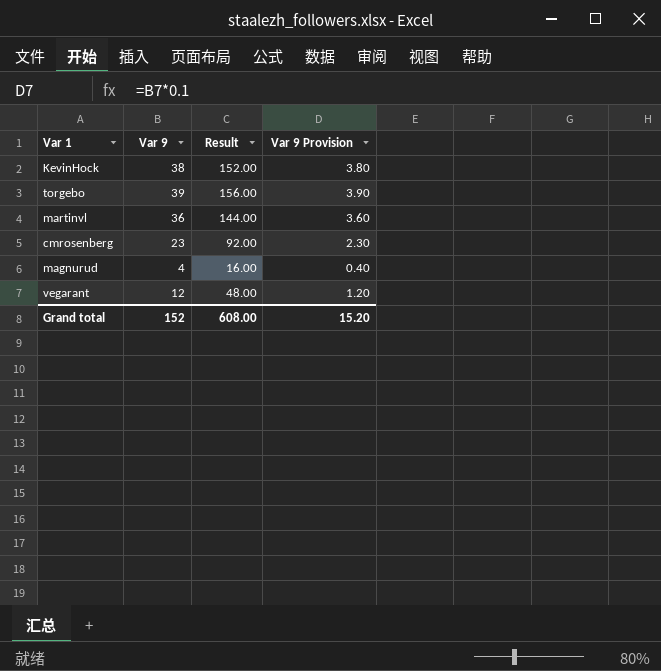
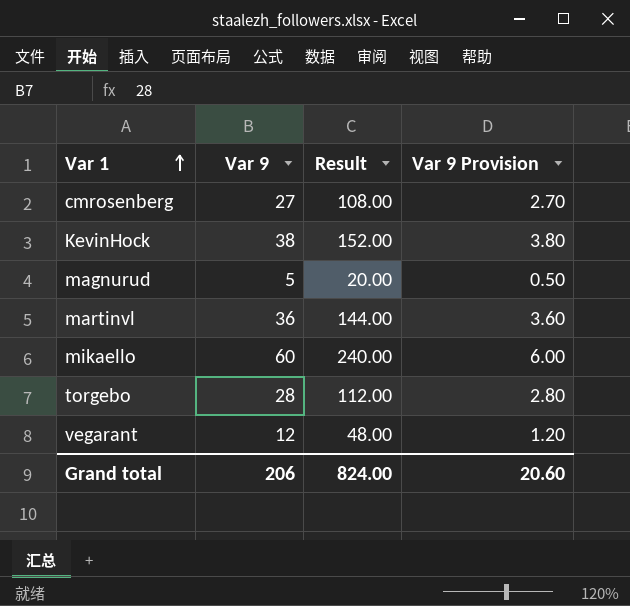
row order: none -> Var 1 ascending
cmrosenberg | Var 9: 23 -> 27
cmrosenberg | Result: 92.00 -> 108.00
cmrosenberg | Var 9 Provision: 2.30 -> 2.70
magnurud | Var 9: 4 -> 5
magnurud | Result: 16.00 -> 20.00
magnurud | Var 9 Provision: 0.40 -> 0.50
row mikaello: none -> 60 | 240.00 | 6.00
torgebo | Var 9: 39 -> 28
torgebo | Result: 156.00 -> 112.00
torgebo | Var 9 Provision: 3.90 -> 2.80
Grand total | Var 9: 152 -> 206
Grand total | Result: 608.00 -> 824.00
Grand total | Var 9 Provision: 15.20 -> 20.60

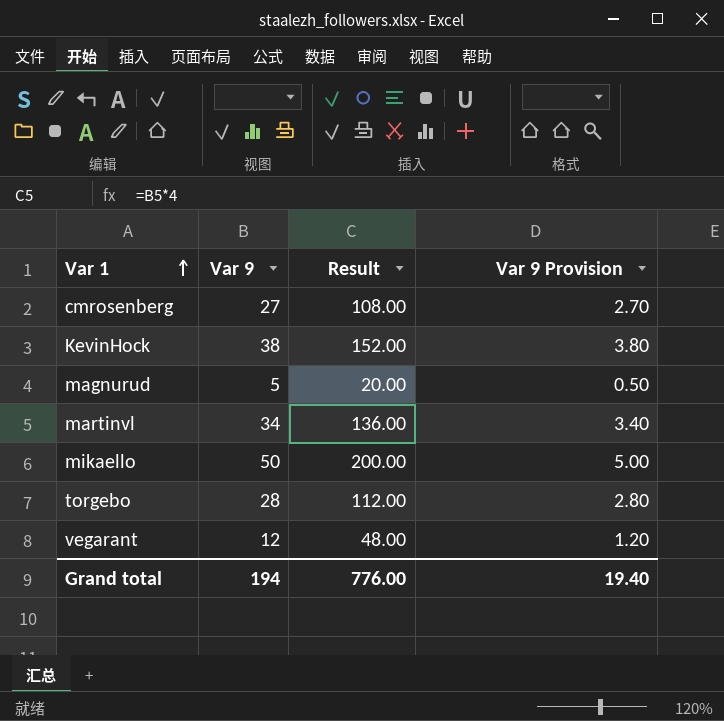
martinvl | Var 9: 36 -> 34
martinvl | Result: 144.00 -> 136.00
martinvl | Var 9 Provision: 3.60 -> 3.40
mikaello | Var 9: 60 -> 50
mikaello | Result: 240.00 -> 200.00
mikaello | Var 9 Provision: 6.00 -> 5.00
Grand total | Var 9: 206 -> 194
Grand total | Result: 824.00 -> 776.00
Grand total | Var 9 Provision: 20.60 -> 19.40

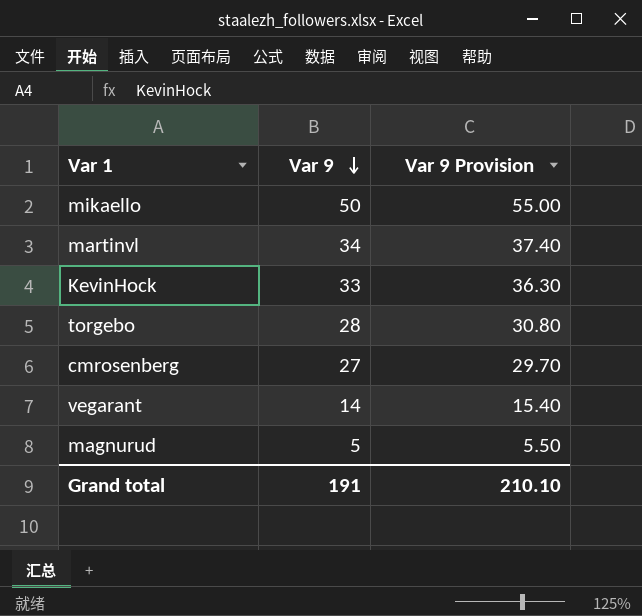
row order: Var 1 ascending -> Var 9 descending
column Result | formula: [Var 9] * 4 -> none
column Var 9 Provision | formula: [Var 9] * 0.1 -> [Var 9] * 1.1
KevinHock | Var 9: 38 -> 33
vegarant | Var 9: 12 -> 14
Grand total | Var 9: 194 -> 191
Grand total | Var 9 Provision: 19.40 -> 210.10

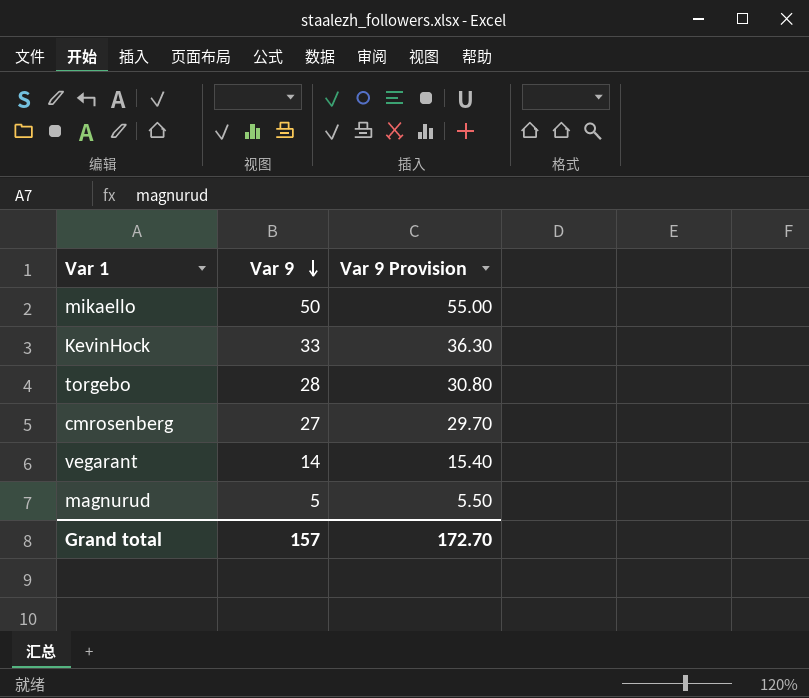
row martinvl: 34 | 37.40 -> none
Grand total | Var 9: 191 -> 157
Grand total | Var 9 Provision: 210.10 -> 172.70

